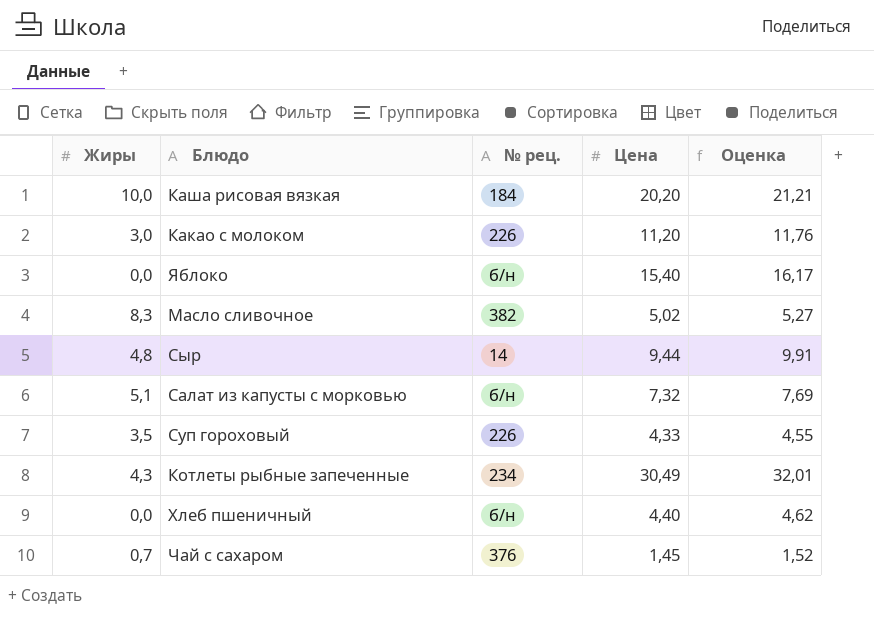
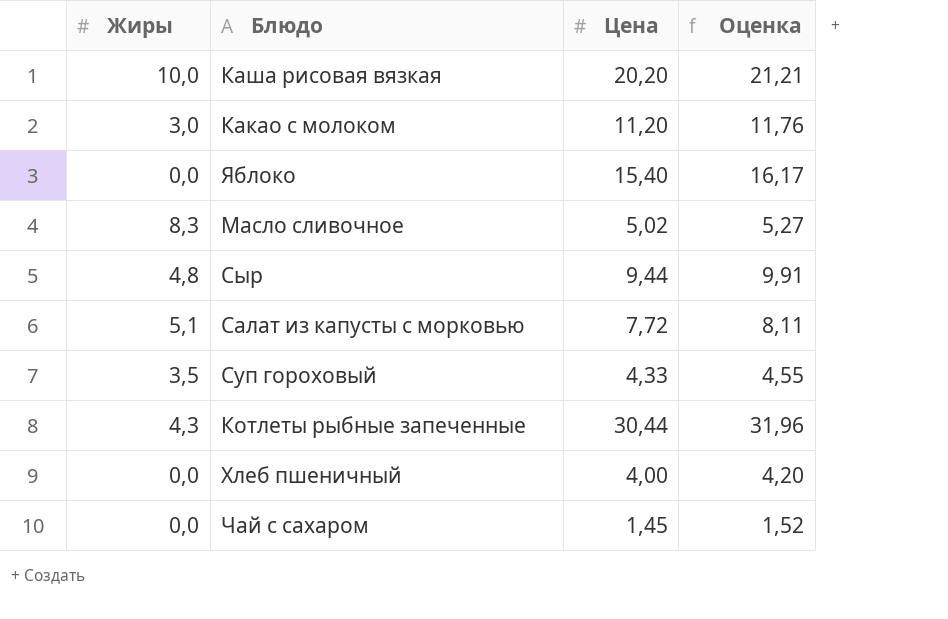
column № рец. | position: 3 -> none
Салат из капусты с морковью | Цена: 7,32 -> 7,72
Салат из капусты с морковью | Оценка: 7,69 -> 8,11
Котлеты рыбные запеченные | Цена: 30,49 -> 30,44
Котлеты рыбные запеченные | Оценка: 32,01 -> 31,96
Хлеб пшеничный | Цена: 4,40 -> 4,00
Хлеб пшеничный | Оценка: 4,62 -> 4,20
Чай с сахаром | Жиры: 0,7 -> 0,0

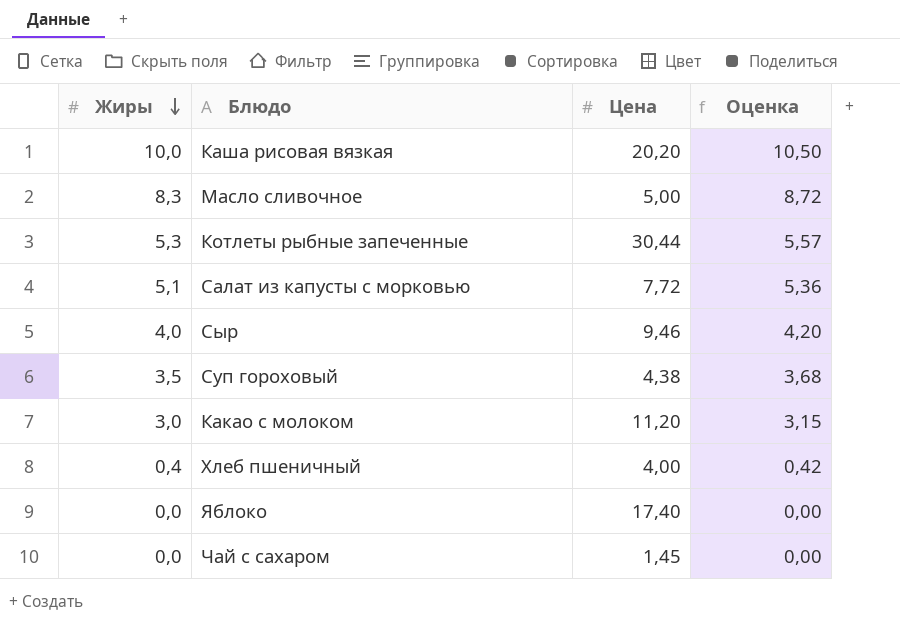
row order: none -> Жиры descending
column Оценка | formula: [Цена] * 1,05 -> [Жиры] * 1,05
Масло сливочное | Цена: 5,02 -> 5,00
Котлеты рыбные запеченные | Жиры: 4,3 -> 5,3
Сыр | Жиры: 4,8 -> 4,0
Сыр | Цена: 9,44 -> 9,46
Суп гороховый | Цена: 4,33 -> 4,38
Хлеб пшеничный | Жиры: 0,0 -> 0,4
Яблоко | Цена: 15,40 -> 17,40

